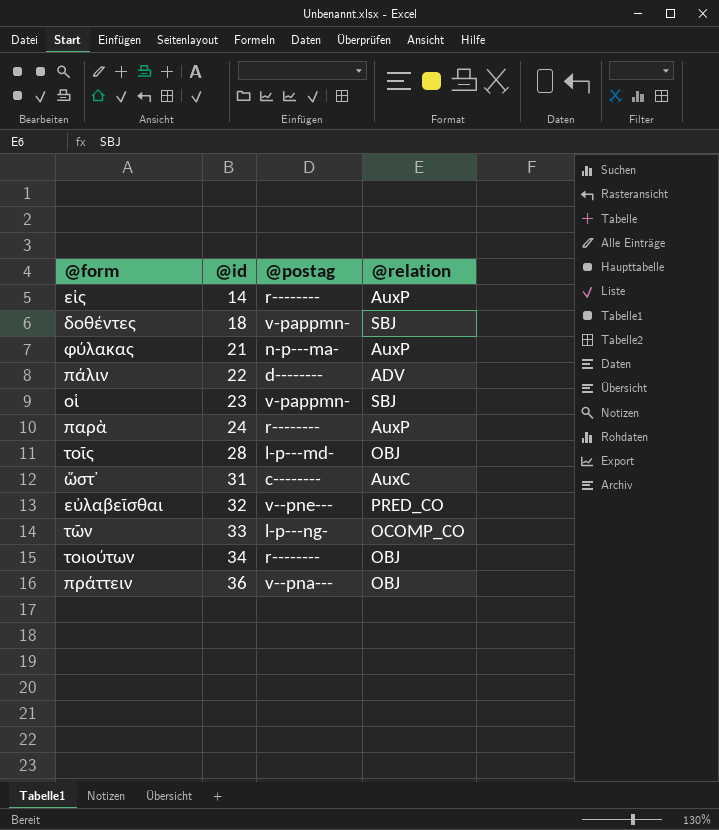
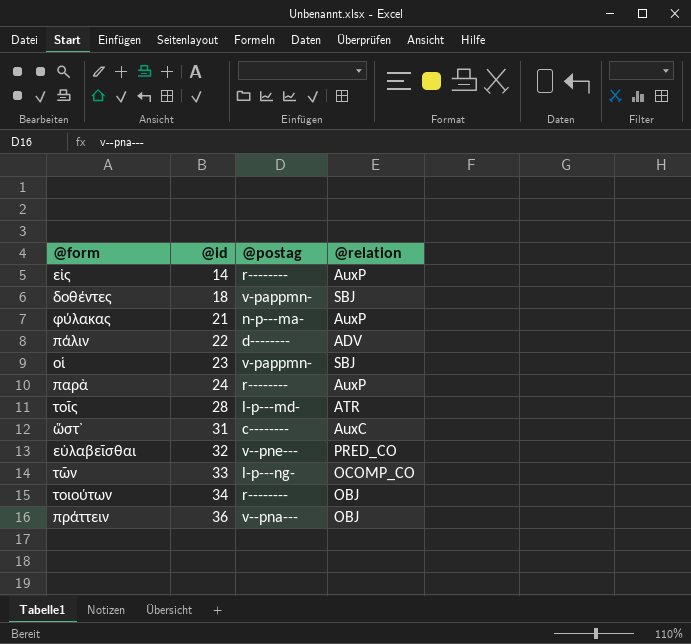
τοῖς | @relation: OBJ -> ATR

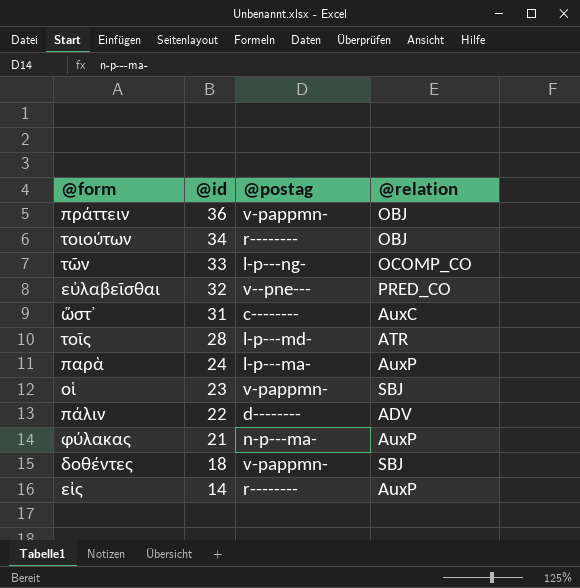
row order: @id ascending -> @id descending
πράττειν | @postag: v--pna--- -> v-pappmn-
παρὰ | @postag: r-------- -> l-p---ma-

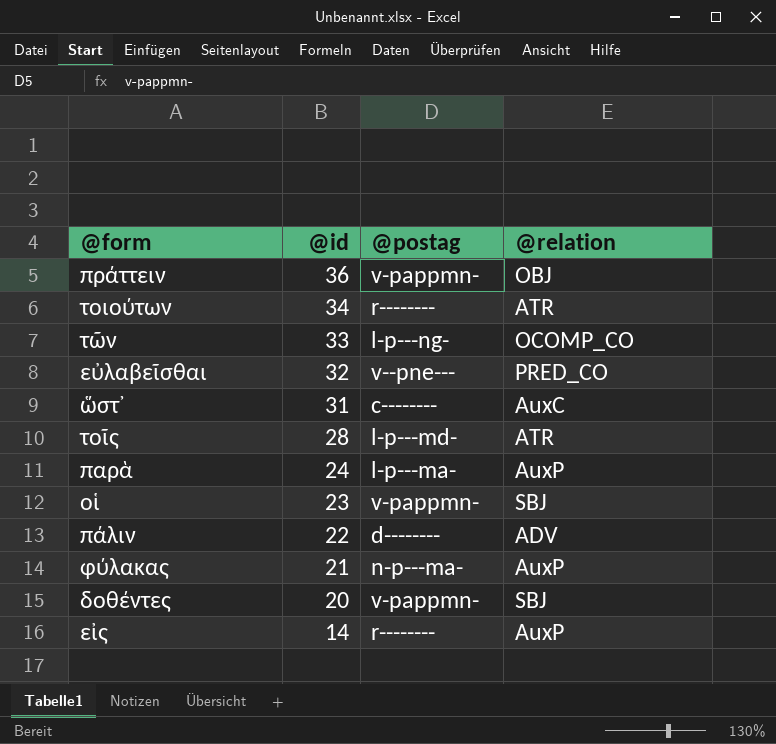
τοιούτων | @relation: OBJ -> ATR
δοθέντες | @id: 18 -> 20

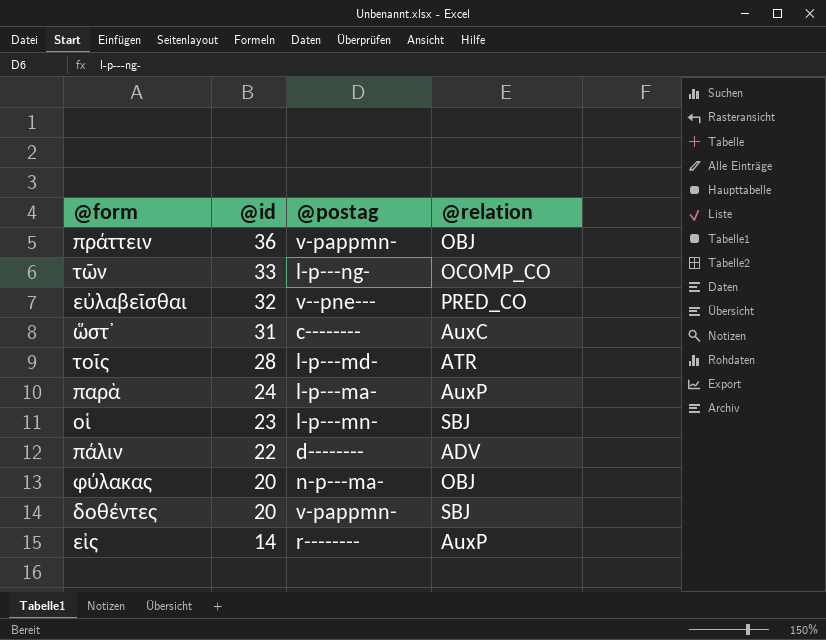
row τοιούτων: 34 | r-------- | ATR -> none
οἱ | @postag: v-pappmn- -> l-p---mn-
φύλακας | @id: 21 -> 20
φύλακας | @relation: AuxP -> OBJ

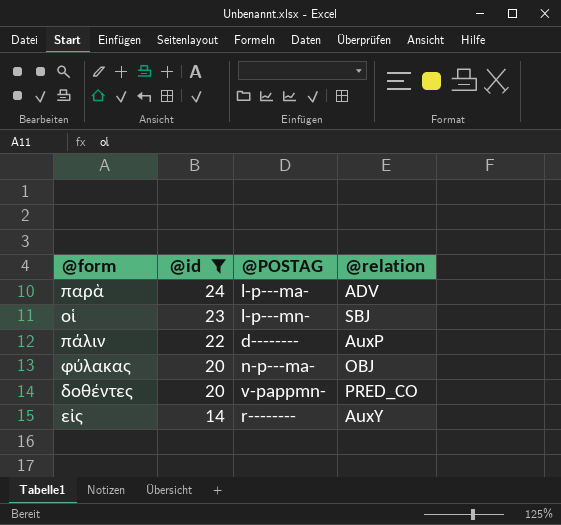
filter: none -> @id <= 24
column name: @postag -> @POSTAG
παρὰ | @relation: AuxP -> ADV
πάλιν | @relation: ADV -> AuxP
δοθέντες | @relation: SBJ -> PRED_CO
εἰς | @relation: AuxP -> AuxY

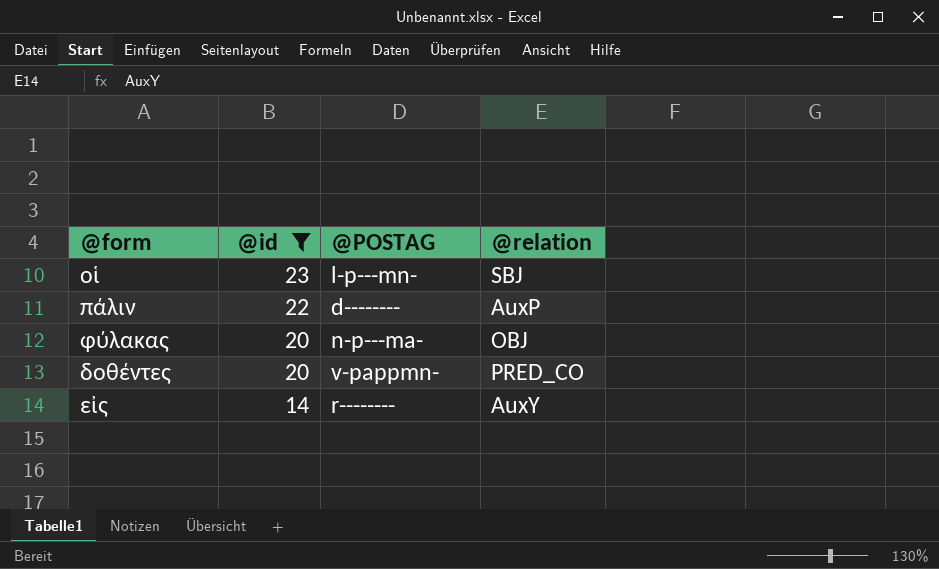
row παρὰ: 24 | l-p---ma- | ADV -> none

